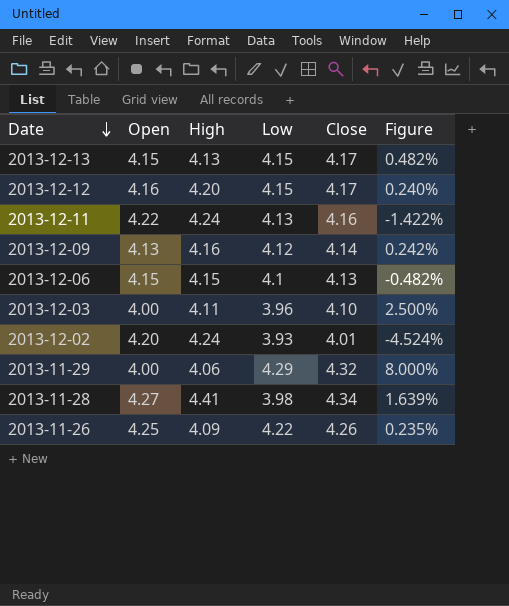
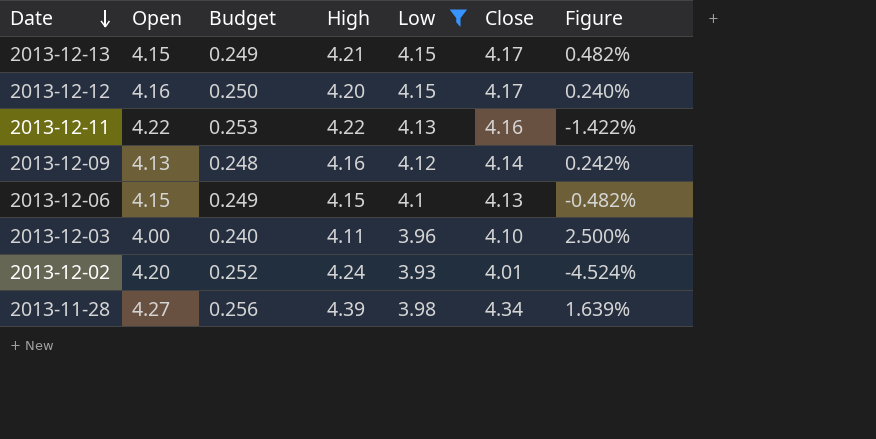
filter: none -> Low <= 4.15
column Budget | formula: none -> [Open] * 0.06
2013-12-13 | High: 4.13 -> 4.21
2013-12-11 | High: 4.24 -> 4.22
2013-11-28 | High: 4.41 -> 4.39

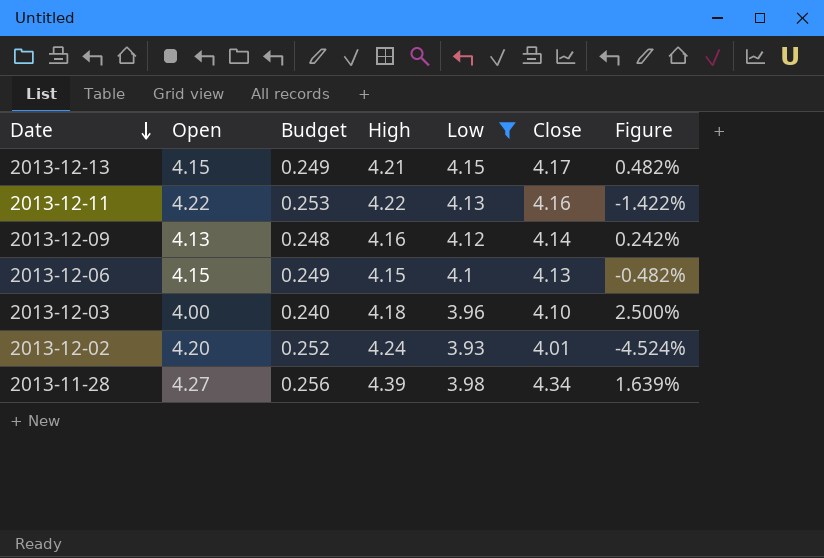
row 2013-12-12: 4.16 | 0.250 | 4.20 | 4.15 | 4.17 | 0.240% -> none
2013-12-03 | High: 4.11 -> 4.18

